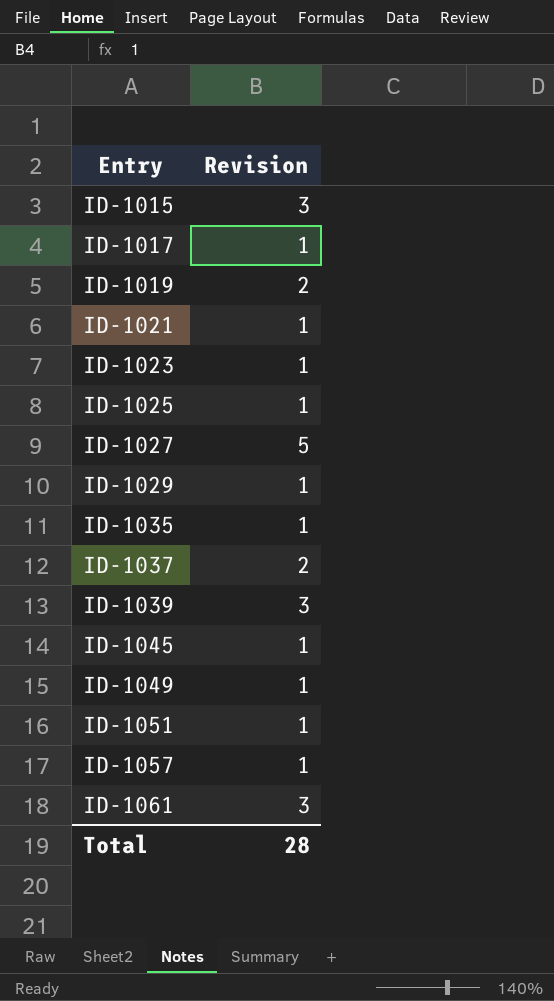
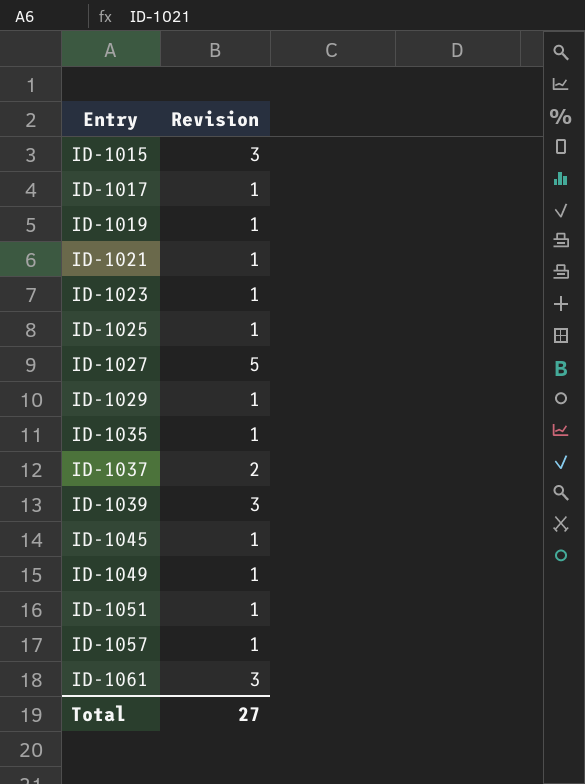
ID-1019 | Revision: 2 -> 1
Total | Revision: 28 -> 27

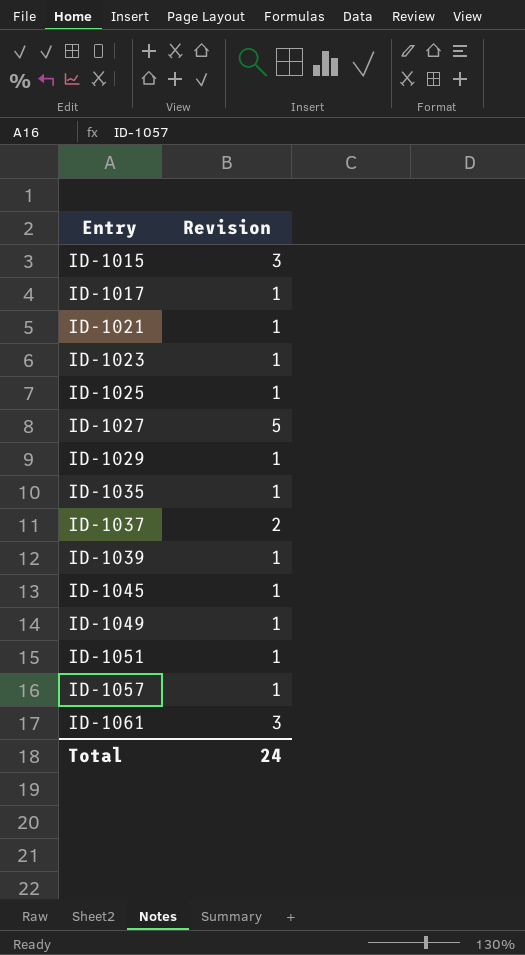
row ID-1019: 1 -> none
ID-1039 | Revision: 3 -> 1
Total | Revision: 27 -> 24

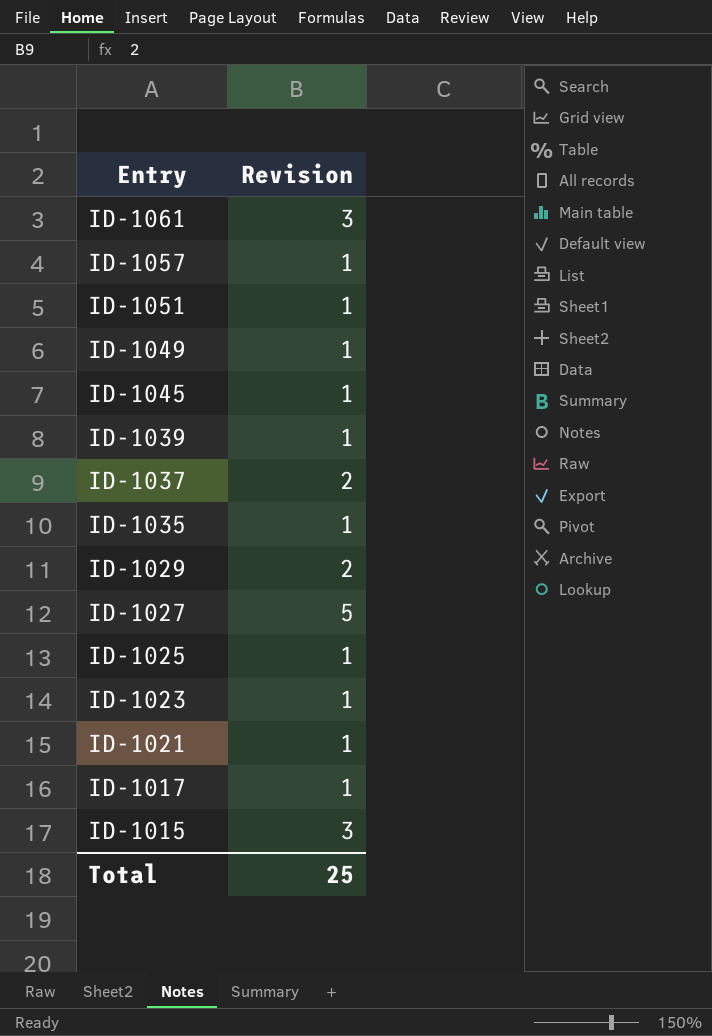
row order: Entry ascending -> Entry descending
ID-1029 | Revision: 1 -> 2
Total | Revision: 24 -> 25

